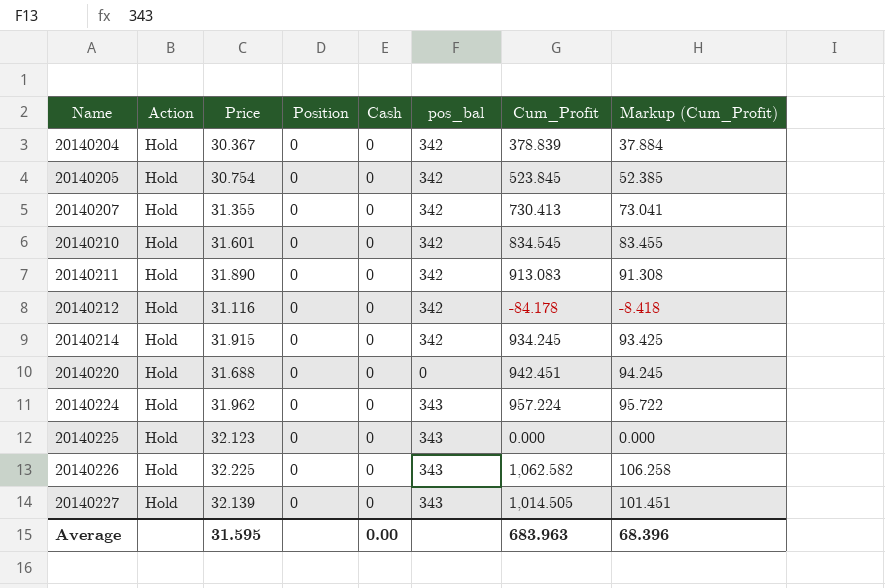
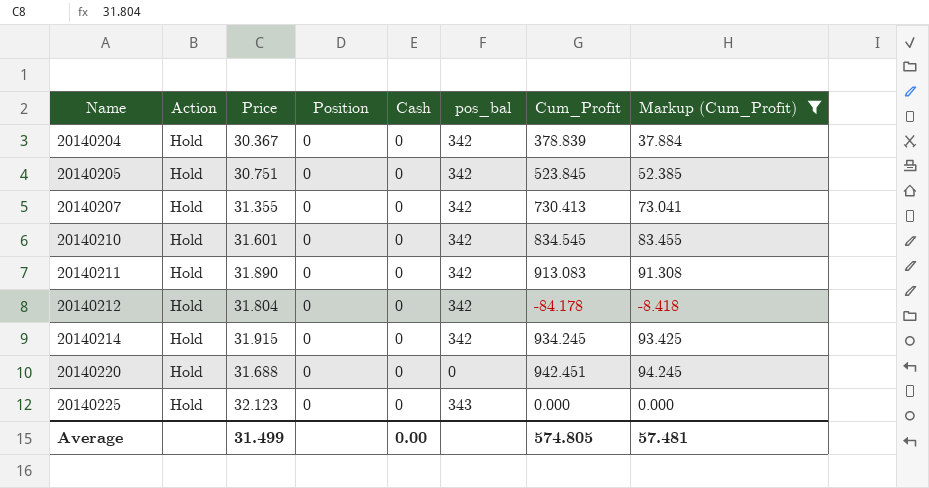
filter: none -> Markup (Cum_Profit) <= 94.245
20140205 | Price: 30.754 -> 30.751
20140212 | Price: 31.116 -> 31.804
Average | Price: 31.595 -> 31.499
Average | Cum_Profit: 683.963 -> 574.805
Average | Markup (Cum_Profit): 68.396 -> 57.481

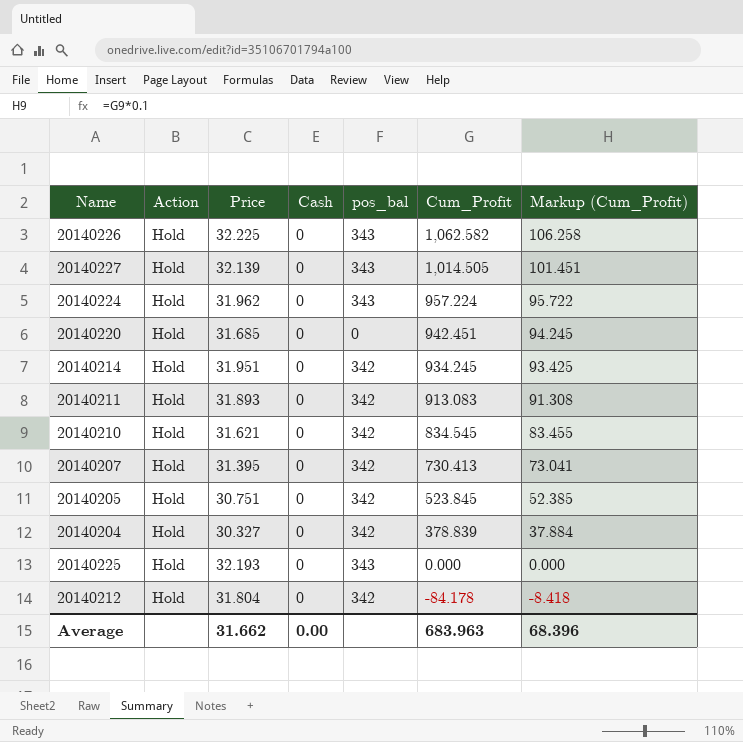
filter: Markup (Cum_Profit) <= 94.245 -> none
row order: Name ascending -> Cum_Profit descending
column Position | position: 4 -> none
20140220 | Price: 31.688 -> 31.685
20140214 | Price: 31.915 -> 31.951
20140211 | Price: 31.890 -> 31.893
20140210 | Price: 31.601 -> 31.621
20140207 | Price: 31.355 -> 31.395
20140204 | Price: 30.367 -> 30.327
20140225 | Price: 32.123 -> 32.193
Average | Price: 31.499 -> 31.662
Average | Cum_Profit: 574.805 -> 683.963
Average | Markup (Cum_Profit): 57.481 -> 68.396

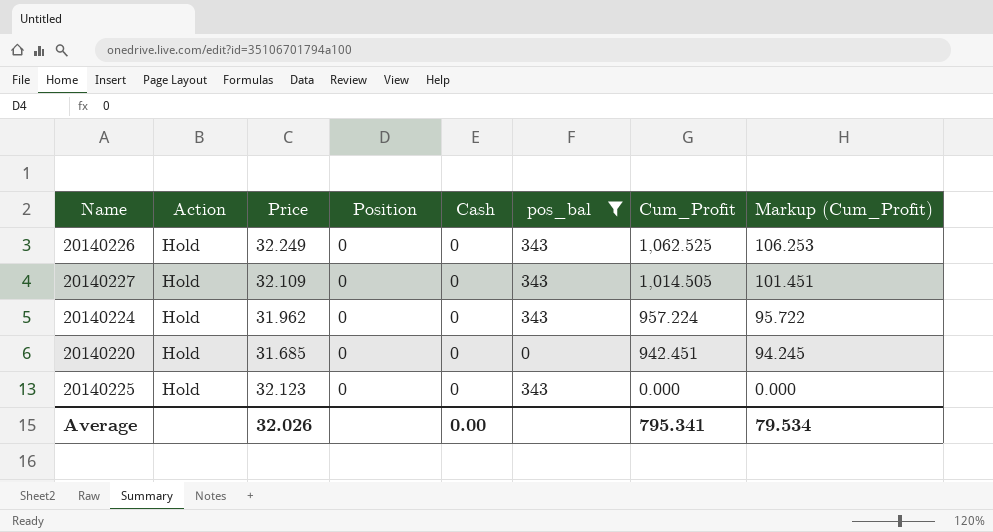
filter: none -> pos_bal != 342
column Position | position: none -> 4
20140226 | Price: 32.225 -> 32.249
20140226 | Cum_Profit: 1,062.582 -> 1,062.525
20140226 | Markup (Cum_Profit): 106.258 -> 106.253
20140227 | Price: 32.139 -> 32.109
20140225 | Price: 32.193 -> 32.123
Average | Price: 31.662 -> 32.026
Average | Cum_Profit: 683.963 -> 795.341
Average | Markup (Cum_Profit): 68.396 -> 79.534

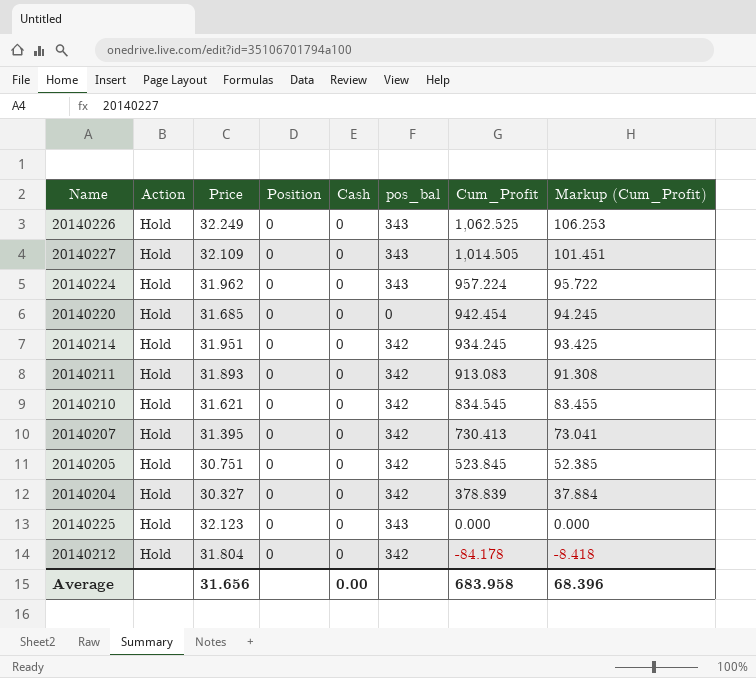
filter: pos_bal != 342 -> none
20140220 | Cum_Profit: 942.451 -> 942.454
Average | Price: 32.026 -> 31.656
Average | Cum_Profit: 795.341 -> 683.958
Average | Markup (Cum_Profit): 79.534 -> 68.396

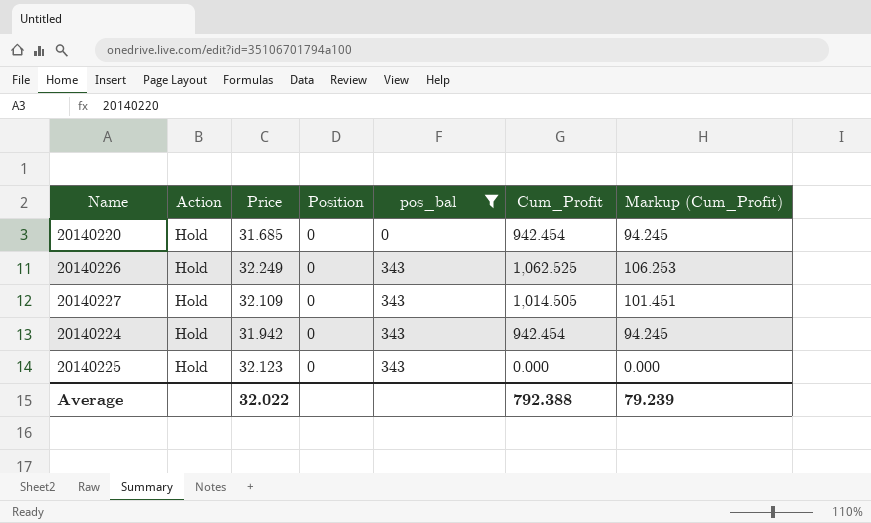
filter: none -> pos_bal != 342
row order: Cum_Profit descending -> pos_bal ascending
column Cash | position: 5 -> none
20140224 | Price: 31.962 -> 31.942
20140224 | Cum_Profit: 957.224 -> 942.454
20140224 | Markup (Cum_Profit): 95.722 -> 94.245
Average | Price: 31.656 -> 32.022
Average | Cum_Profit: 683.958 -> 792.388
Average | Markup (Cum_Profit): 68.396 -> 79.239

